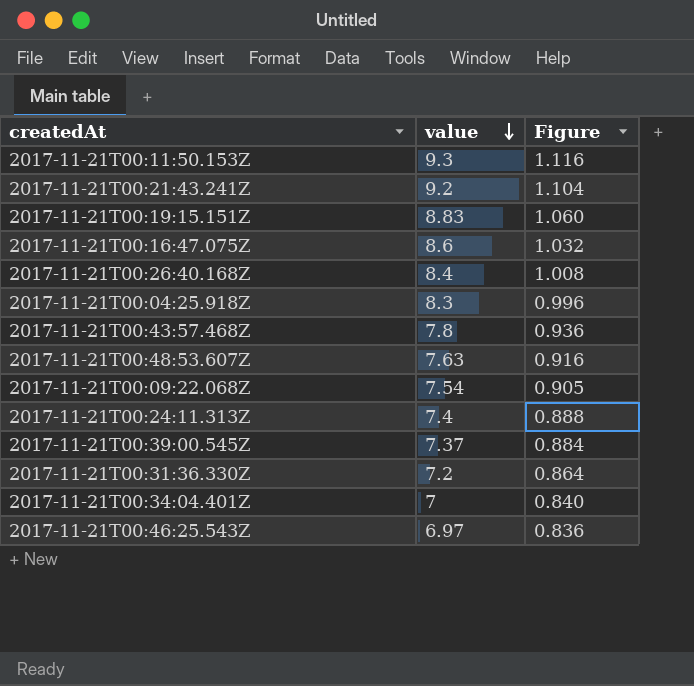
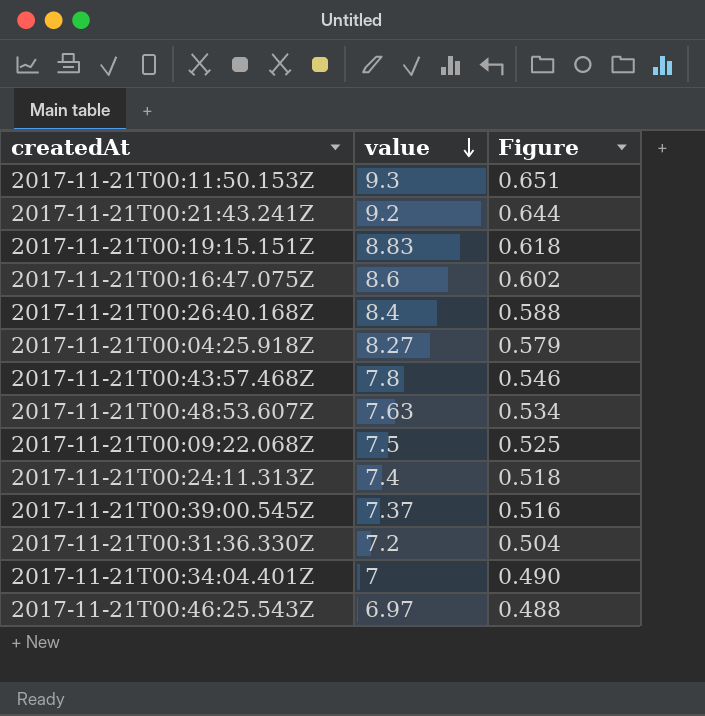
column Figure | formula: [value] * 0.12 -> [value] * 0.07
2017-11-21T00:04:25.918Z | value: 8.3 -> 8.27
2017-11-21T00:09:22.068Z | value: 7.54 -> 7.5

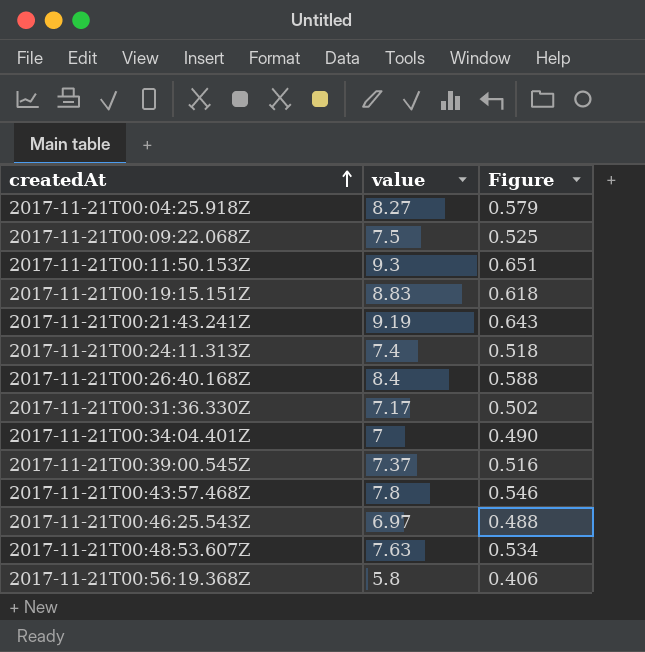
row order: value descending -> createdAt ascending
row 2017-11-21T00:16:47.075Z: 8.6 | 0.602 -> none
2017-11-21T00:21:43.241Z | value: 9.2 -> 9.19
2017-11-21T00:21:43.241Z | Figure: 0.644 -> 0.643
2017-11-21T00:31:36.330Z | value: 7.2 -> 7.17
2017-11-21T00:31:36.330Z | Figure: 0.504 -> 0.502
row 2017-11-21T00:56:19.368Z: none -> 5.8 | 0.406

